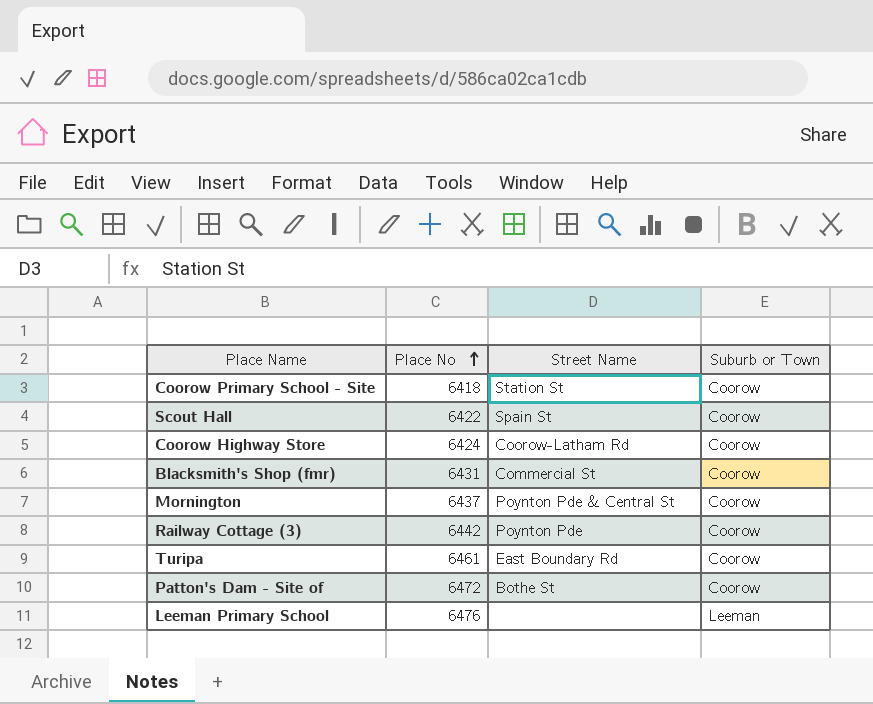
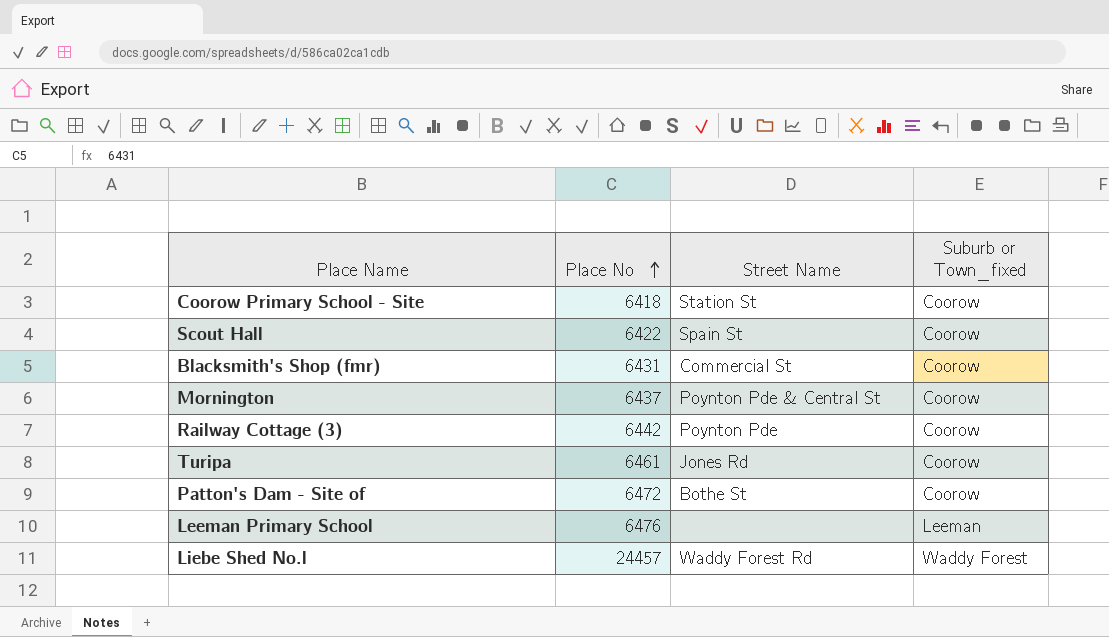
column name: Suburb or Town -> Suburb or Town_fixed
row Coorow Highway Store: 6424 | Coorow-Latham Rd | Coorow -> none
Turipa | Street Name: East Boundary Rd -> Jones Rd
row Liebe Shed No.l: none -> 24457 | Waddy Forest Rd | Waddy Forest

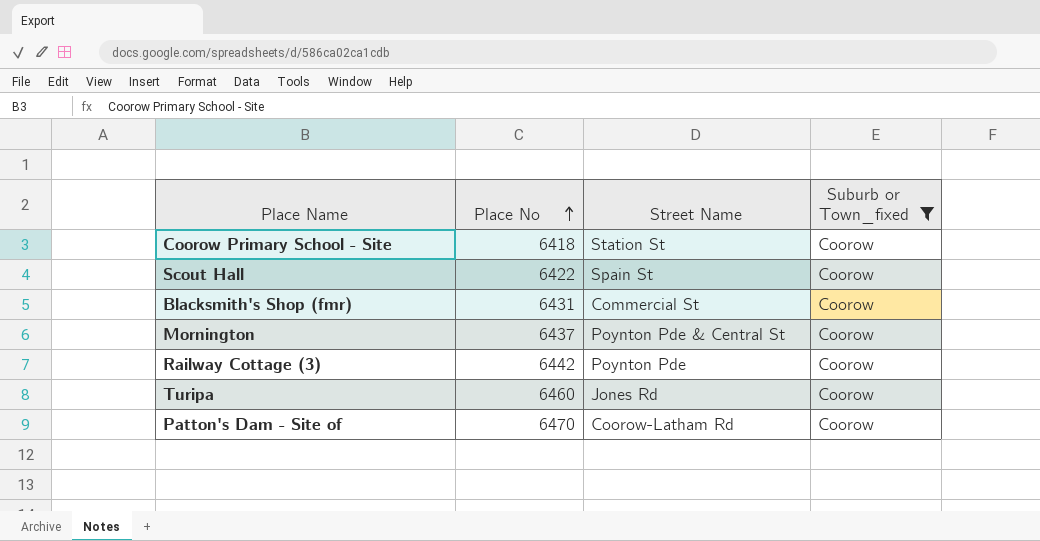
filter: none -> Suburb or Town_fixed = Coorow
Turipa | Place No: 6461 -> 6460
Patton's Dam - Site of | Place No: 6472 -> 6470
Patton's Dam - Site of | Street Name: Bothe St -> Coorow-Latham Rd

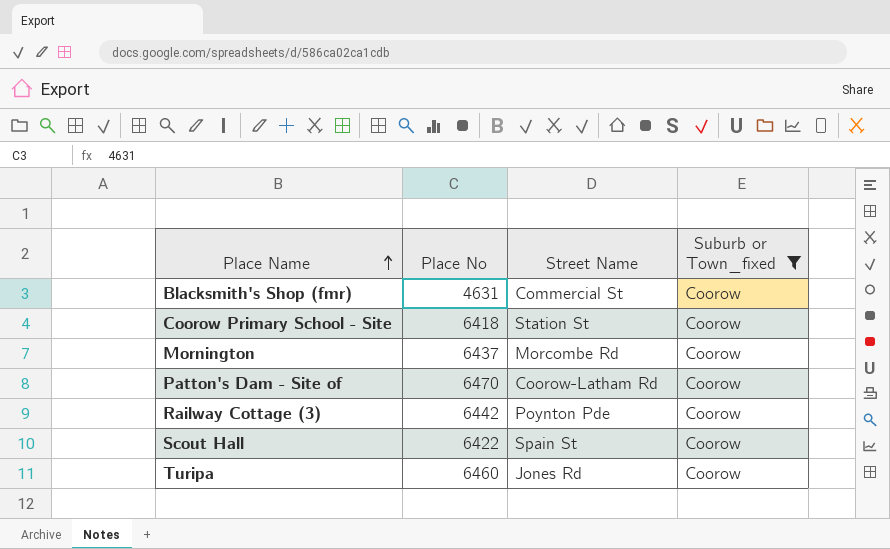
row order: Place No ascending -> Place Name ascending
Blacksmith's Shop (fmr) | Place No: 6431 -> 4631
Mornington | Street Name: Poynton Pde & Central St -> Morcombe Rd

